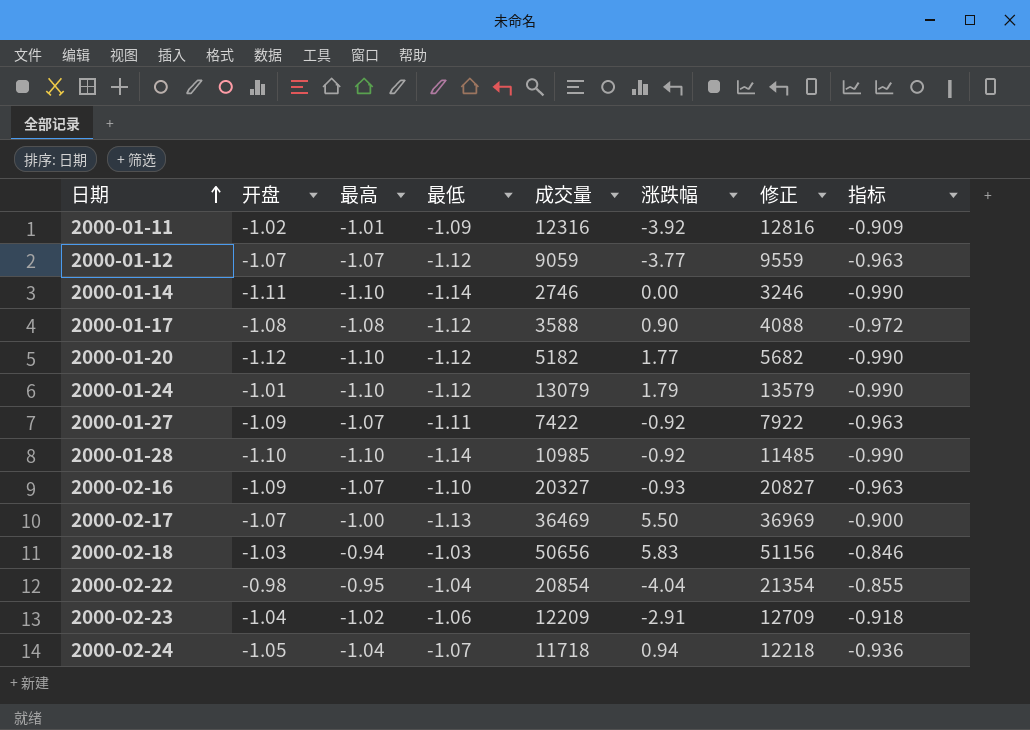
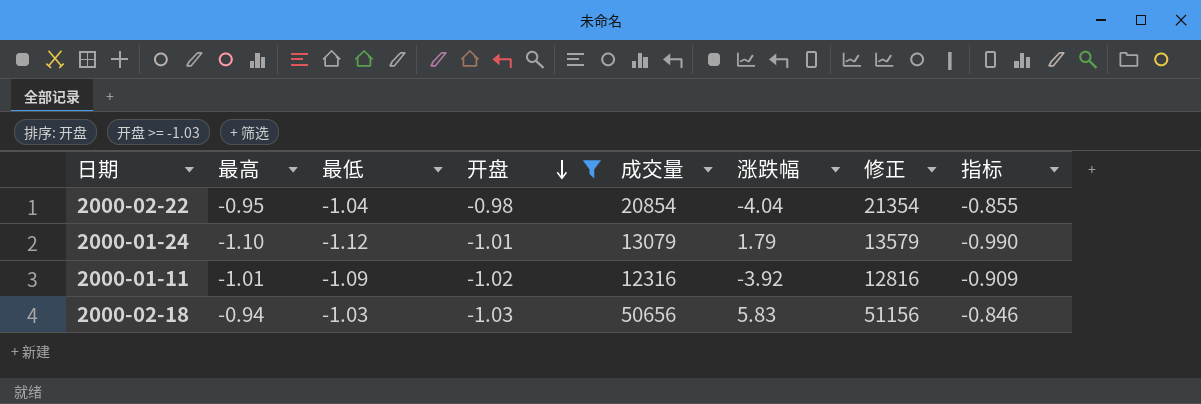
filter: none -> 开盘 >= -1.03
row order: 日期 ascending -> 开盘 descending
column 开盘 | position: 2 -> 4

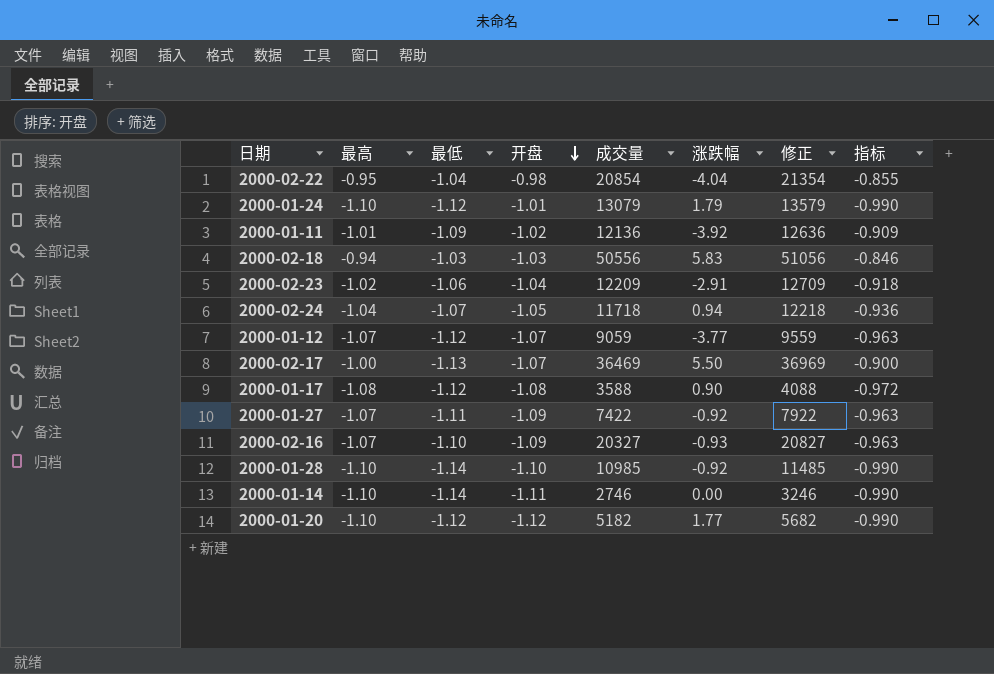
filter: 开盘 >= -1.03 -> none
2000-01-11 | 成交量: 12316 -> 12136
2000-01-11 | 修正: 12816 -> 12636
2000-02-18 | 成交量: 50656 -> 50556
2000-02-18 | 修正: 51156 -> 51056

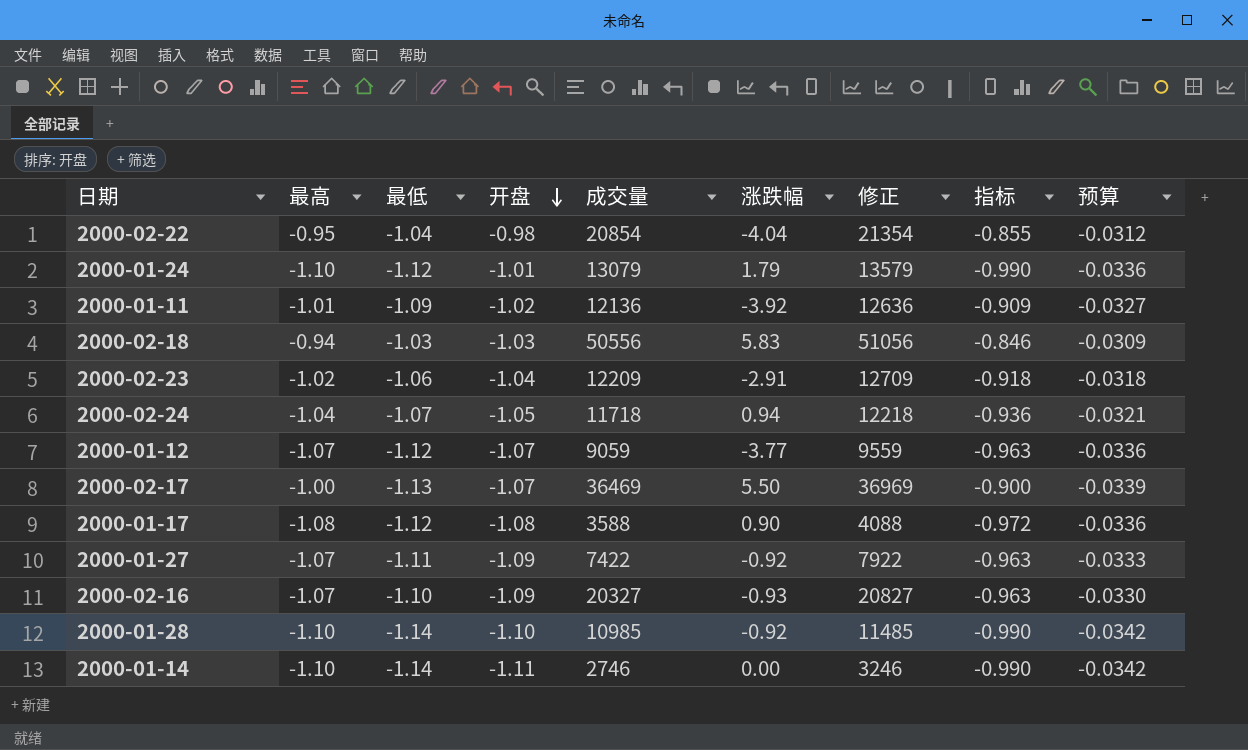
column 预算 | formula: none -> [最低] * 0.03
row 2000-01-20: -1.10 | -1.12 | -1.12 | 5182 | 1.77 | 5682 | -0.990 -> none

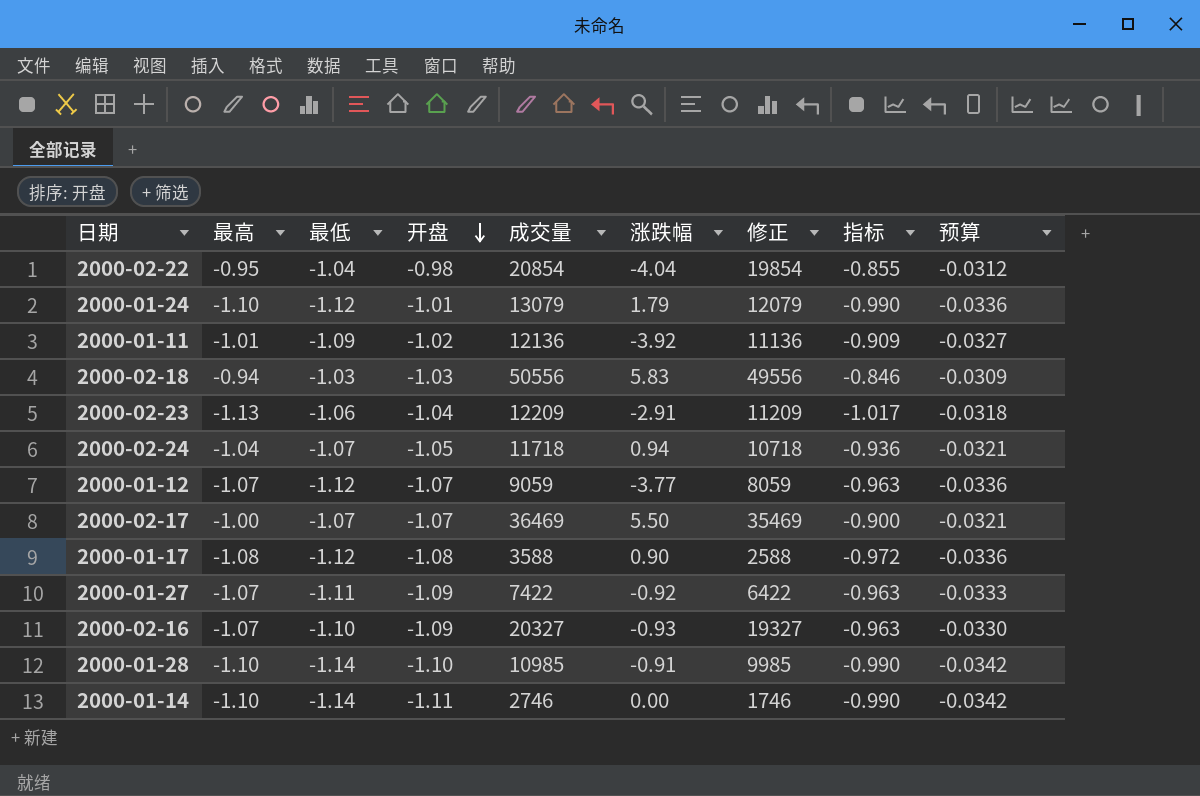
column 修正 | formula: [成交量] + 500 -> [成交量] - 1000
2000-02-23 | 最高: -1.02 -> -1.13
2000-02-23 | 指标: -0.918 -> -1.017
2000-02-17 | 最低: -1.13 -> -1.07
2000-02-17 | 预算: -0.0339 -> -0.0321
2000-01-28 | 涨跌幅: -0.92 -> -0.91

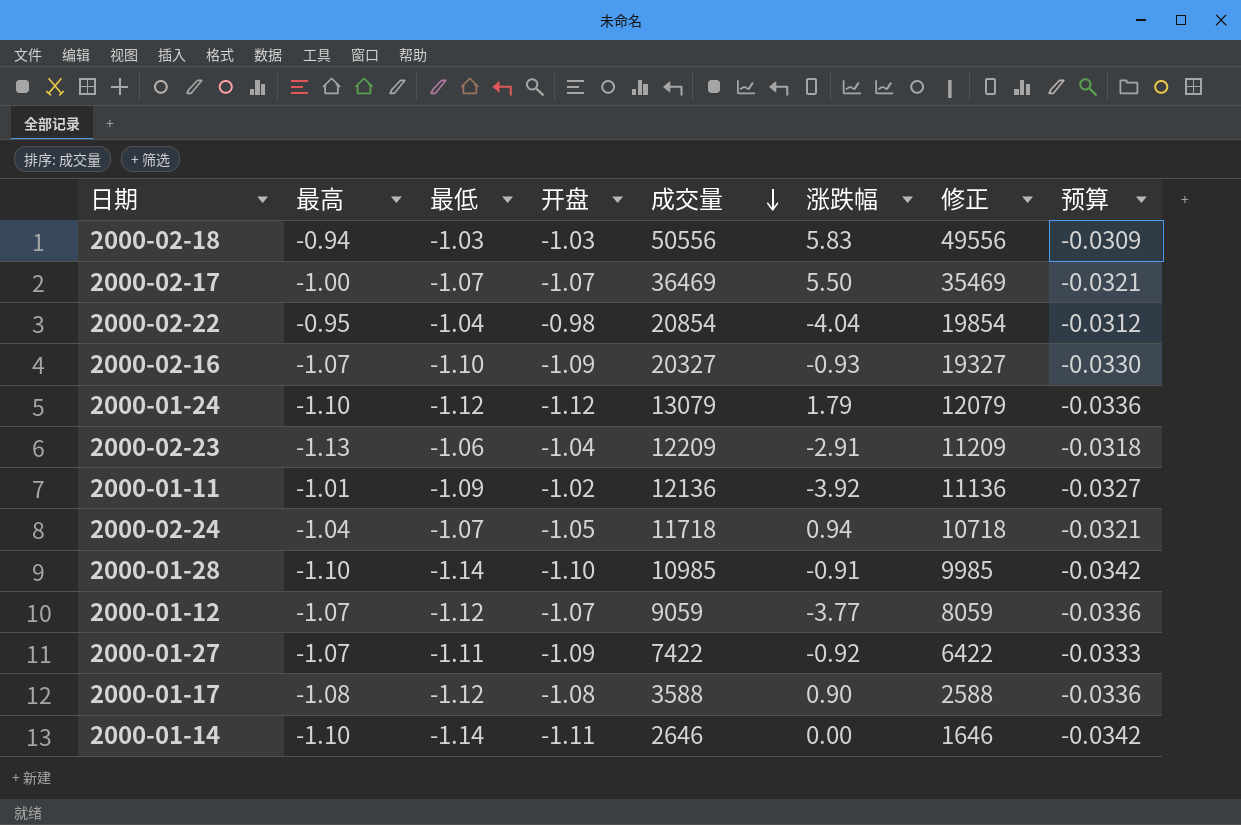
row order: 开盘 descending -> 成交量 descending
column 指标 | formula: [最高] * 0.9 -> none
2000-01-24 | 开盘: -1.01 -> -1.12
2000-01-14 | 成交量: 2746 -> 2646
2000-01-14 | 修正: 1746 -> 1646

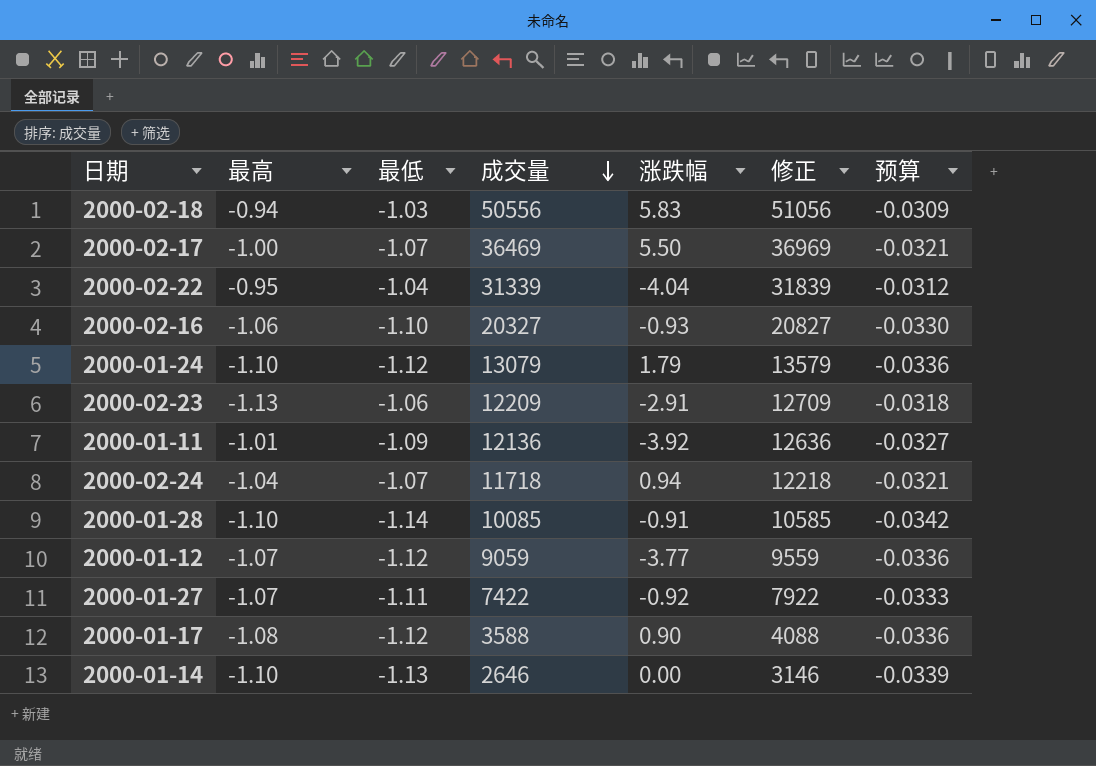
column 开盘 | position: 4 -> none
column 修正 | formula: [成交量] - 1000 -> [成交量] + 500
2000-02-22 | 成交量: 20854 -> 31339
2000-02-16 | 最高: -1.07 -> -1.06
2000-01-28 | 成交量: 10985 -> 10085
2000-01-14 | 最低: -1.14 -> -1.13
2000-01-14 | 预算: -0.0342 -> -0.0339

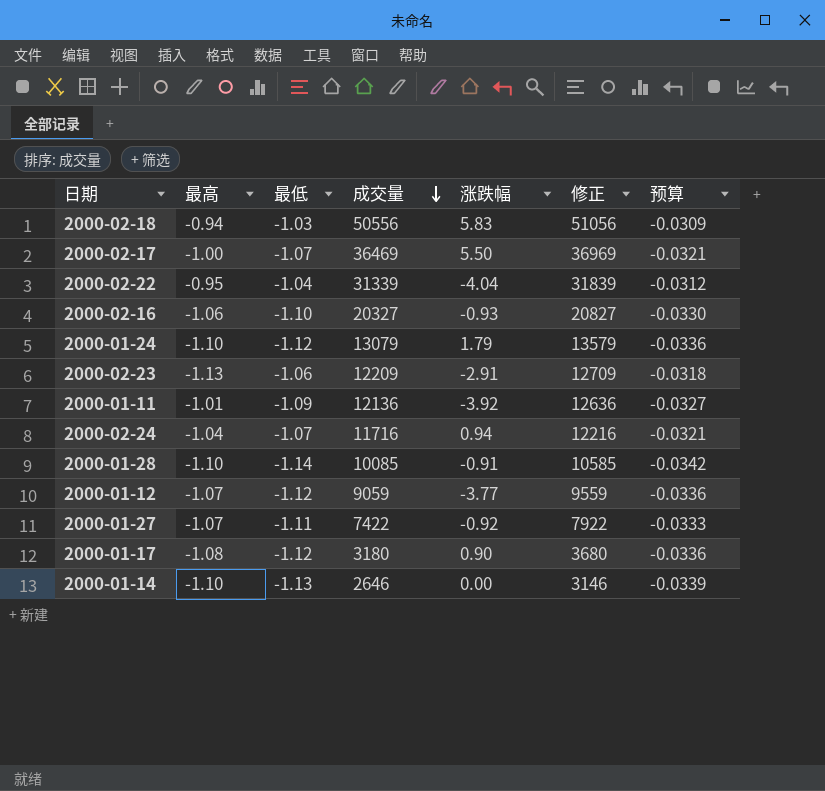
2000-02-24 | 成交量: 11718 -> 11716
2000-02-24 | 修正: 12218 -> 12216
2000-01-17 | 成交量: 3588 -> 3180
2000-01-17 | 修正: 4088 -> 3680

